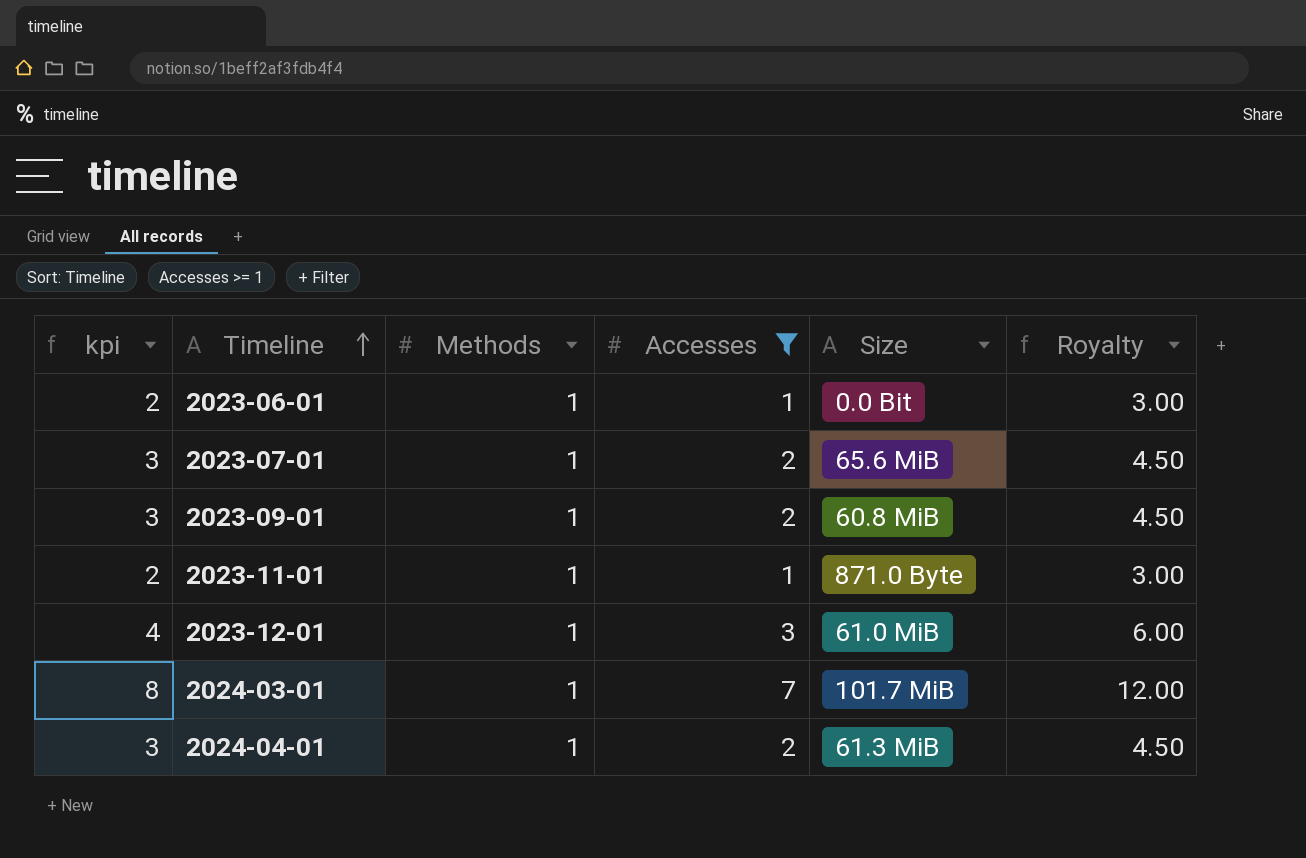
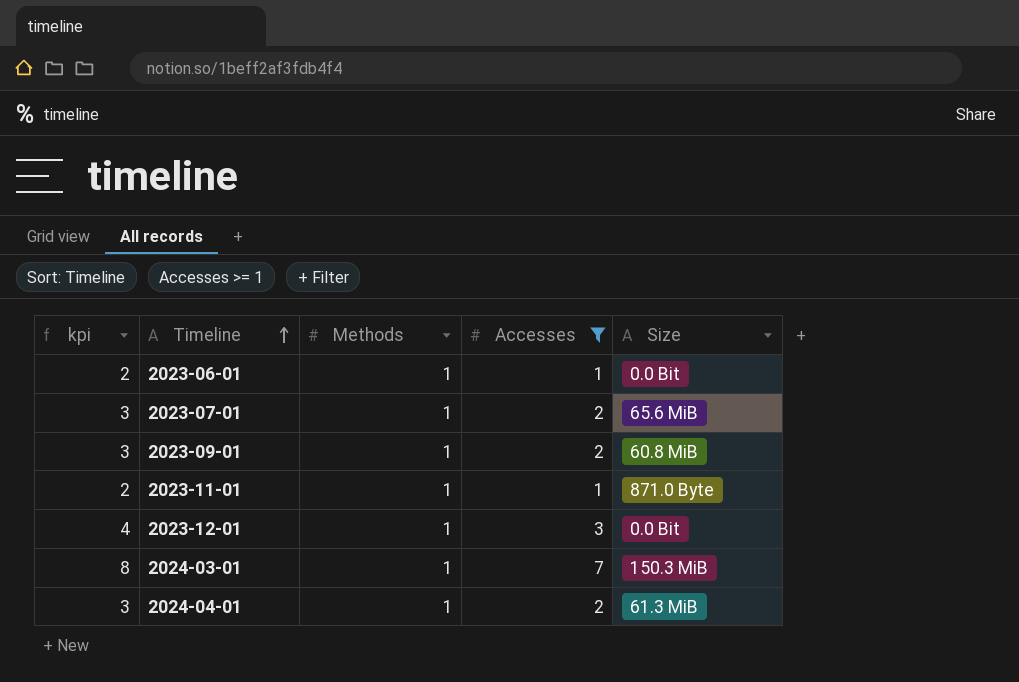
column Royalty | formula: [kpi] * 1.5 -> none
2023-12-01 | Size: 61.0 MiB -> 0.0 Bit
2024-03-01 | Size: 101.7 MiB -> 150.3 MiB

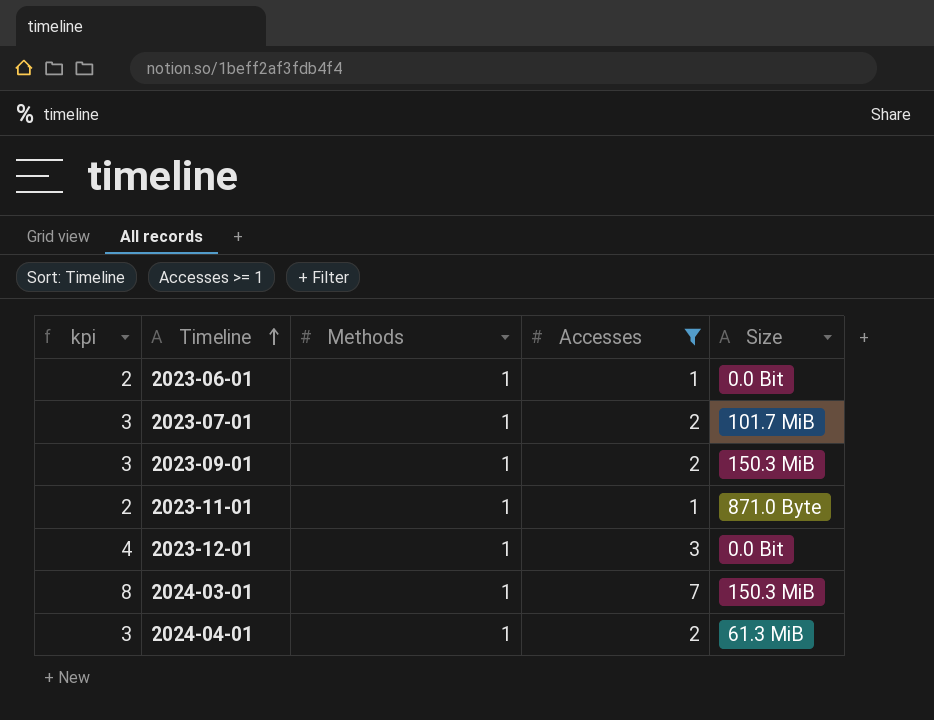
2023-07-01 | Size: 65.6 MiB -> 101.7 MiB
2023-09-01 | Size: 60.8 MiB -> 150.3 MiB

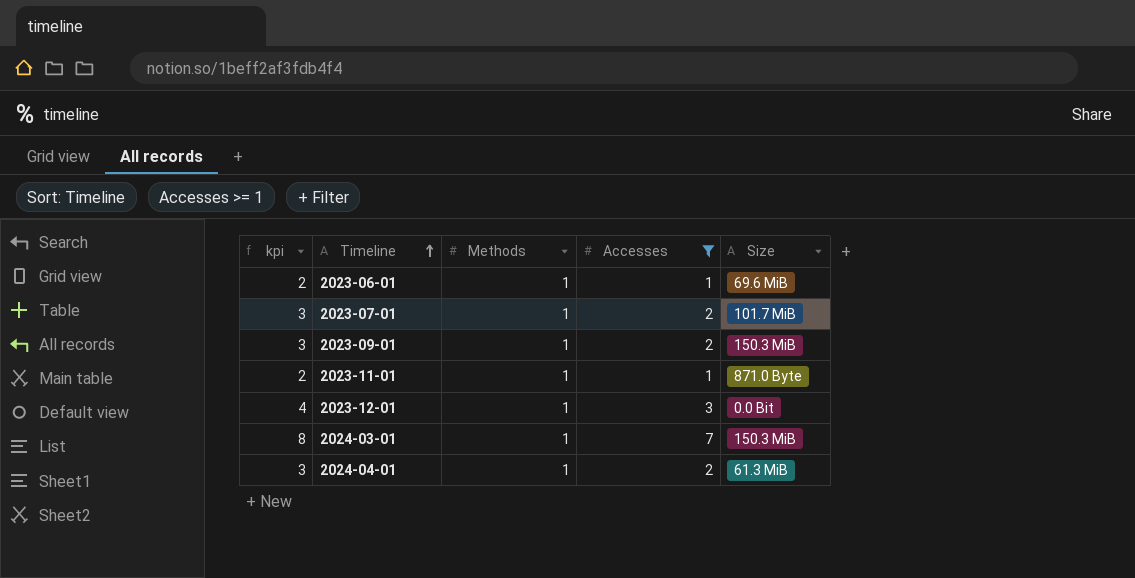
2023-06-01 | Size: 0.0 Bit -> 69.6 MiB

